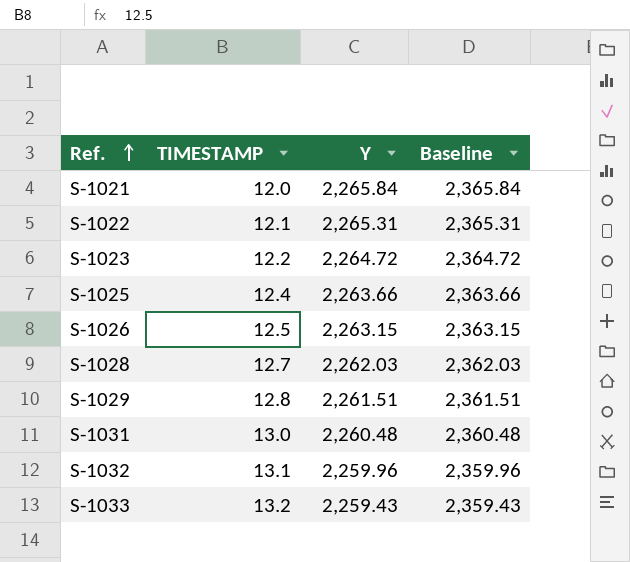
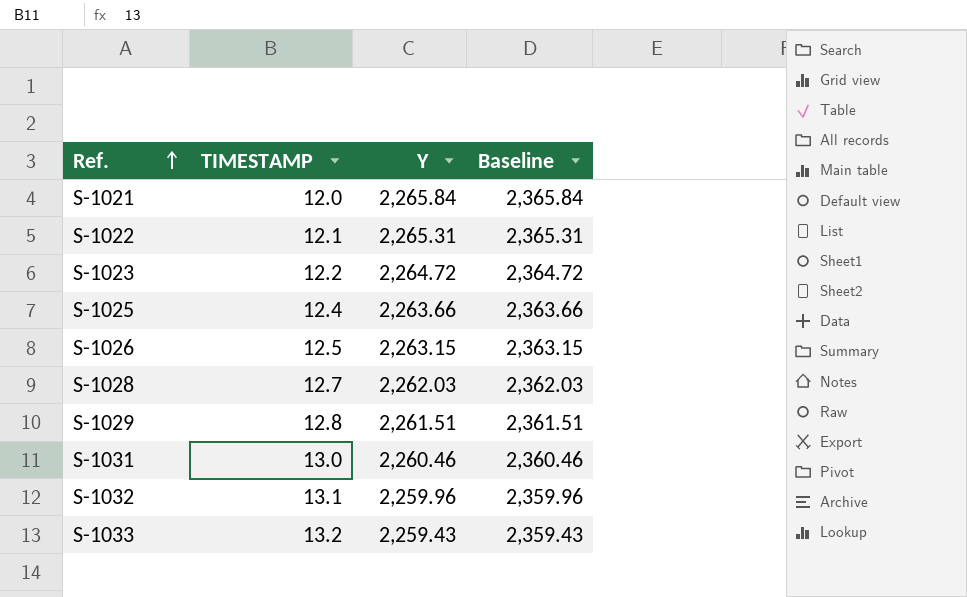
S-1031 | Y: 2,260.48 -> 2,260.46
S-1031 | Baseline: 2,360.48 -> 2,360.46

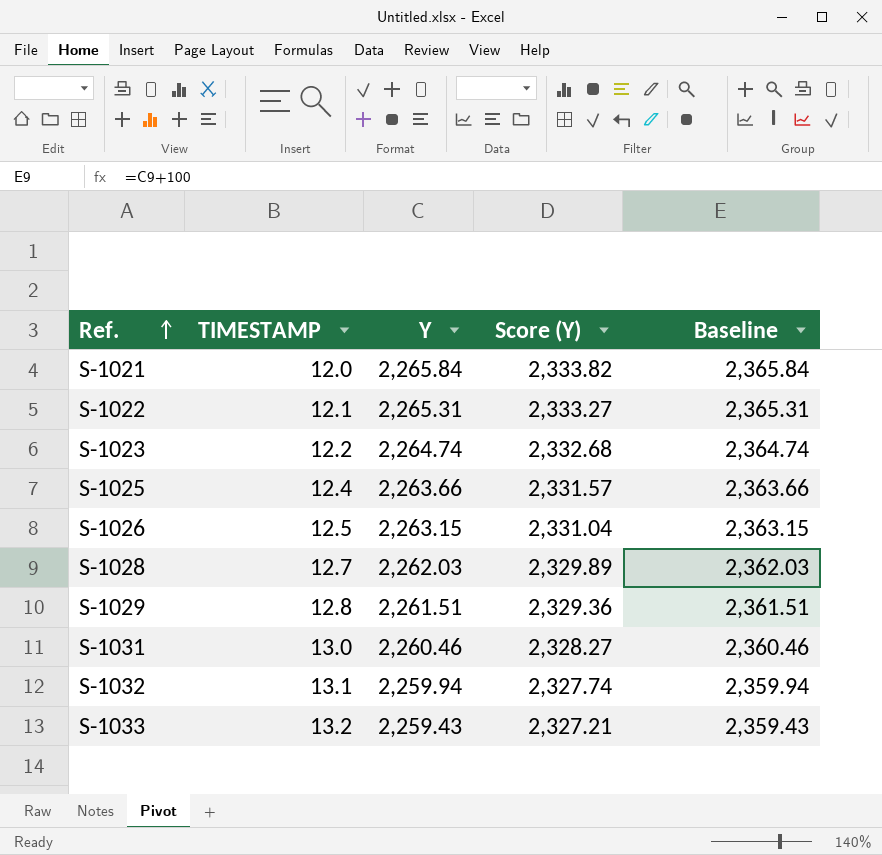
column Score (Y) | formula: none -> [Y] * 1.03
S-1023 | Y: 2,264.72 -> 2,264.74
S-1023 | Baseline: 2,364.72 -> 2,364.74
S-1032 | Y: 2,259.96 -> 2,259.94
S-1032 | Baseline: 2,359.96 -> 2,359.94

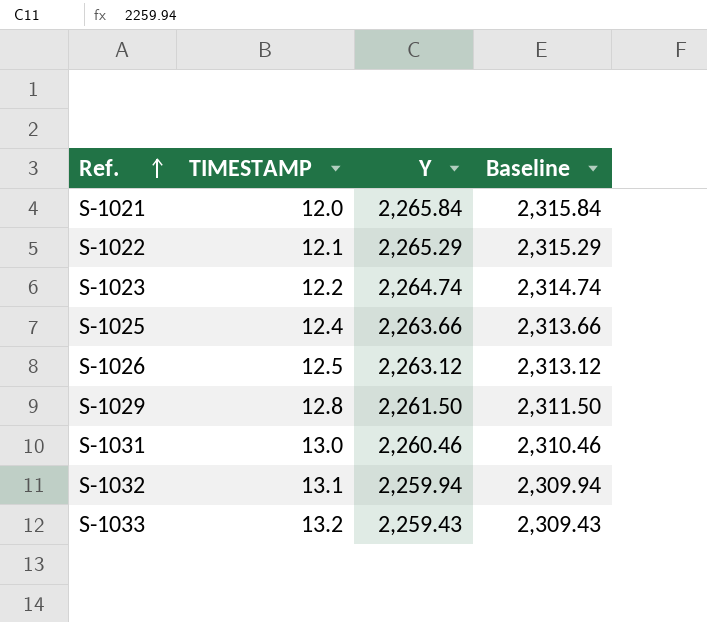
column Score (Y) | formula: [Y] * 1.03 -> none
column Baseline | formula: [Y] + 100 -> [Y] + 50
row S-1028: 12.7 | 2,262.03 | 2,329.89 | 2,362.03 -> none
S-1022 | Y: 2,265.31 -> 2,265.29
S-1026 | Y: 2,263.15 -> 2,263.12
S-1029 | Y: 2,261.51 -> 2,261.50

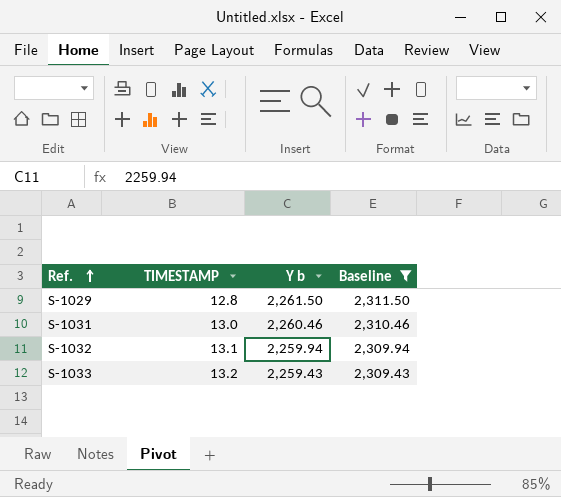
filter: none -> Baseline <= 2,311.50
column name: Y -> Y b

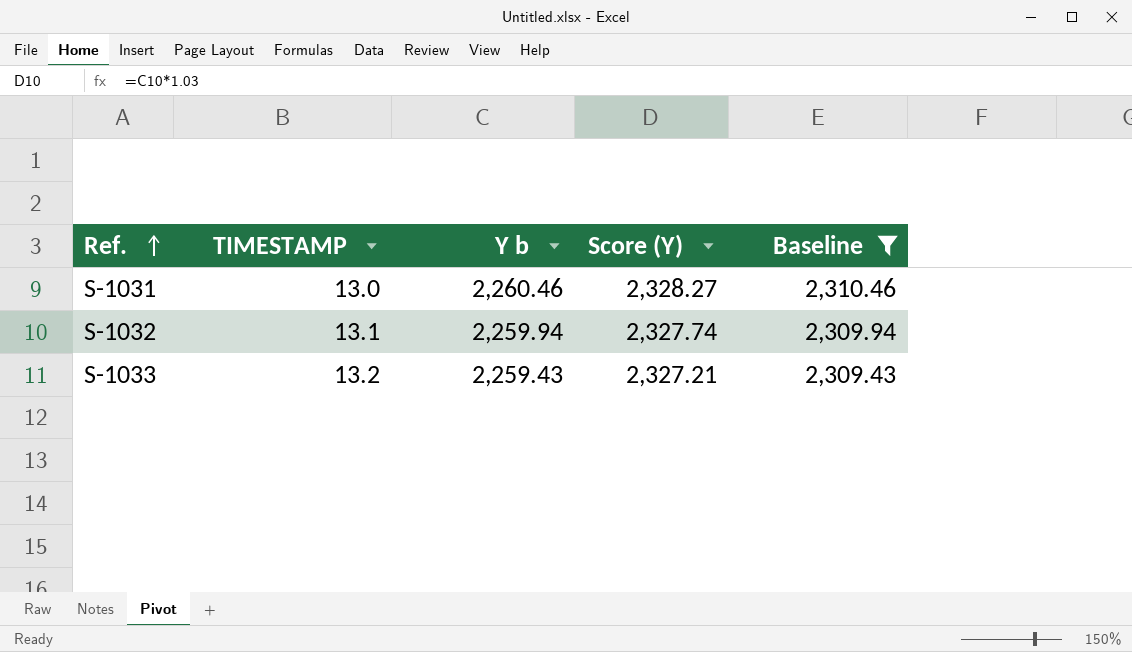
column Score (Y) | formula: none -> [Y b] * 1.03
row S-1029: 12.8 | 2,261.50 | 2,311.50 -> none

